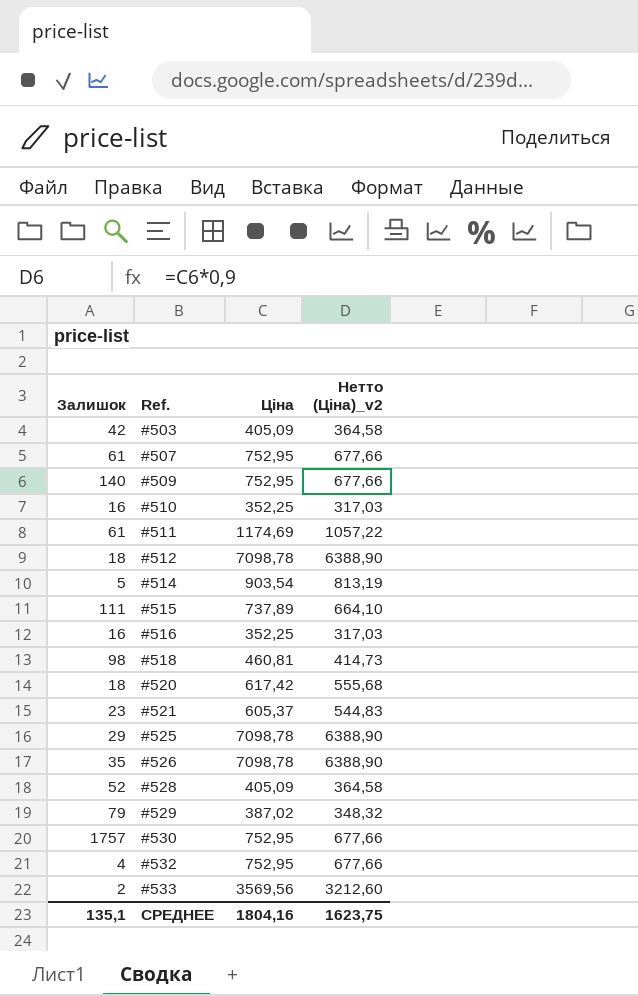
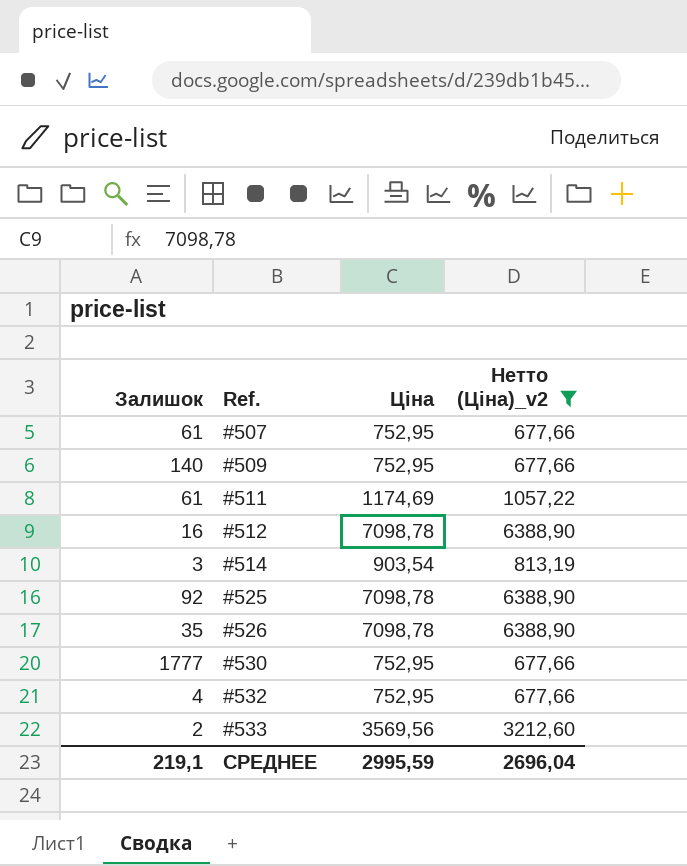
filter: none -> Нетто (Ціна)_v2 >= 677,66
#512 | Залишок: 18 -> 16
#514 | Залишок: 5 -> 3
#525 | Залишок: 29 -> 92
#530 | Залишок: 1757 -> 1777
СРЕДНЕЕ | Залишок: 135,1 -> 219,1
СРЕДНЕЕ | Ціна: 1804,16 -> 2995,59
СРЕДНЕЕ | Нетто (Ціна)_v2: 1623,75 -> 2696,04

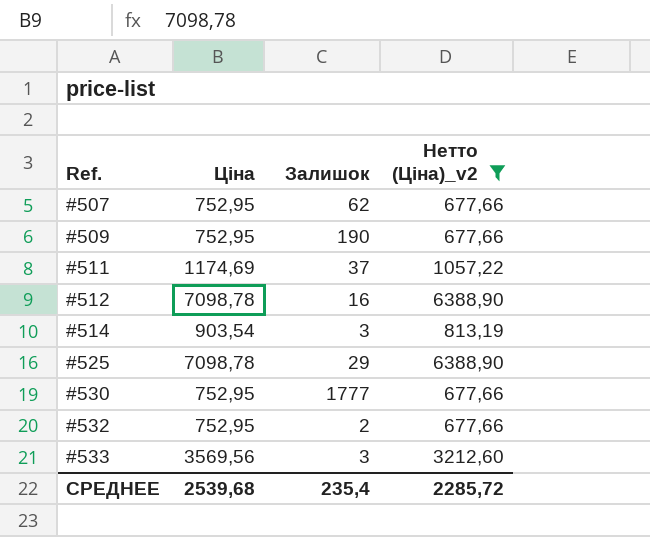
column Залишок | position: 1 -> 3
row #526: 35 | 7098,78 | 6388,90 -> none
#507 | Залишок: 61 -> 62
#509 | Залишок: 140 -> 190
#511 | Залишок: 61 -> 37
#525 | Залишок: 92 -> 29
#532 | Залишок: 4 -> 2
#533 | Залишок: 2 -> 3
СРЕДНЕЕ | Ціна: 2995,59 -> 2539,68
СРЕДНЕЕ | Залишок: 219,1 -> 235,4
СРЕДНЕЕ | Нетто (Ціна)_v2: 2696,04 -> 2285,72

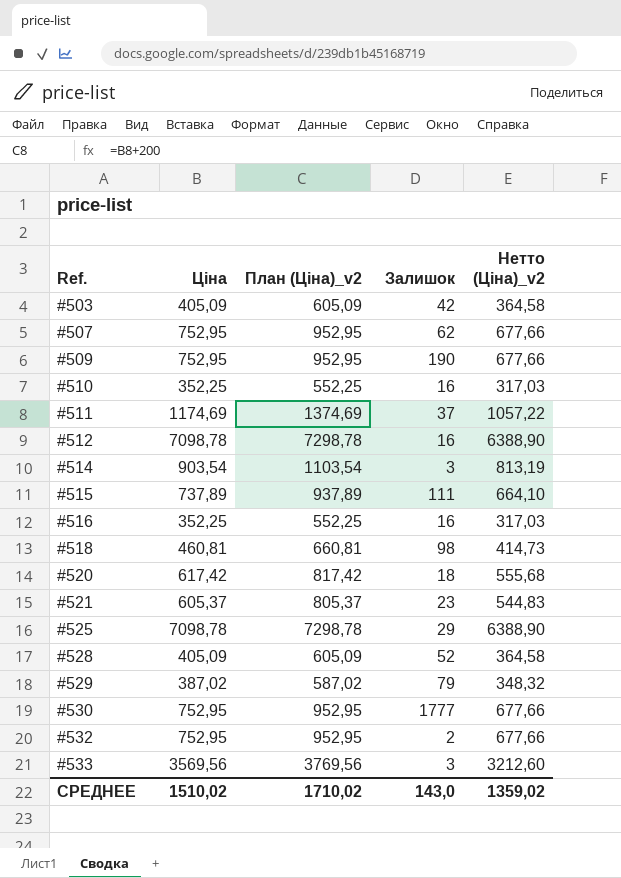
filter: Нетто (Ціна)_v2 >= 677,66 -> none
column План (Ціна)_v2 | formula: none -> [Ціна] + 200
СРЕДНЕЕ | Ціна: 2539,68 -> 1510,02
СРЕДНЕЕ | Залишок: 235,4 -> 143,0
СРЕДНЕЕ | Нетто (Ціна)_v2: 2285,72 -> 1359,02

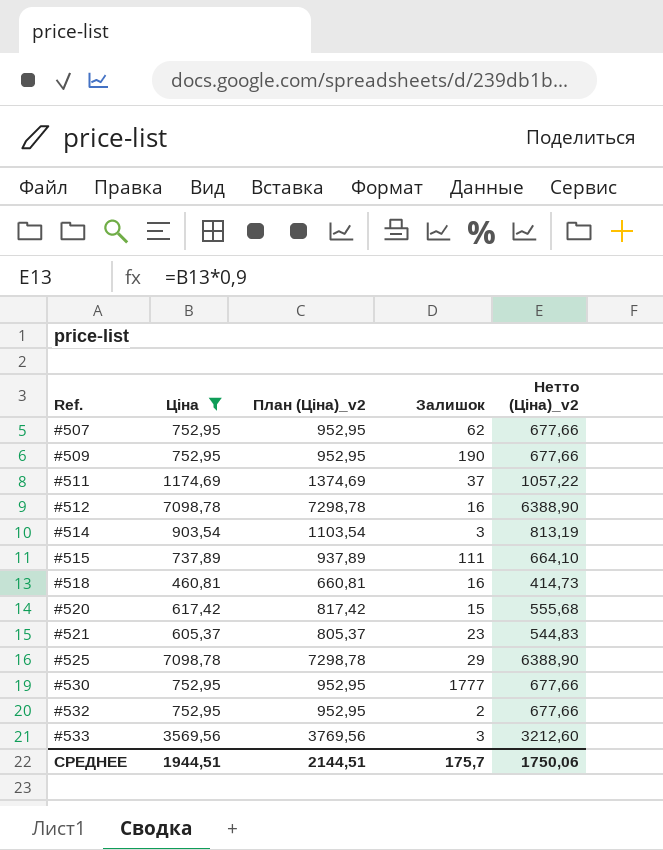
filter: none -> Ціна >= 460,81
#518 | Залишок: 98 -> 16
#520 | Залишок: 18 -> 15
СРЕДНЕЕ | Ціна: 1510,02 -> 1944,51
СРЕДНЕЕ | План (Ціна)_v2: 1710,02 -> 2144,51
СРЕДНЕЕ | Залишок: 143,0 -> 175,7
СРЕДНЕЕ | Нетто (Ціна)_v2: 1359,02 -> 1750,06

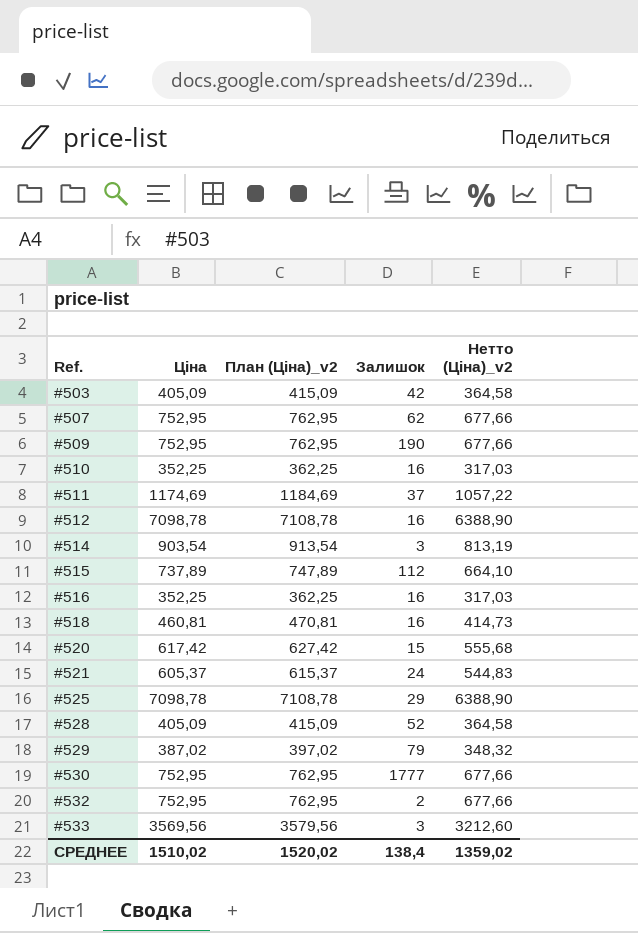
filter: Ціна >= 460,81 -> none
column План (Ціна)_v2 | formula: [Ціна] + 200 -> [Ціна] + 10
#515 | Залишок: 111 -> 112
#521 | Залишок: 23 -> 24
СРЕДНЕЕ | Ціна: 1944,51 -> 1510,02
СРЕДНЕЕ | План (Ціна)_v2: 2144,51 -> 1520,02
СРЕДНЕЕ | Залишок: 175,7 -> 138,4
СРЕДНЕЕ | Нетто (Ціна)_v2: 1750,06 -> 1359,02

